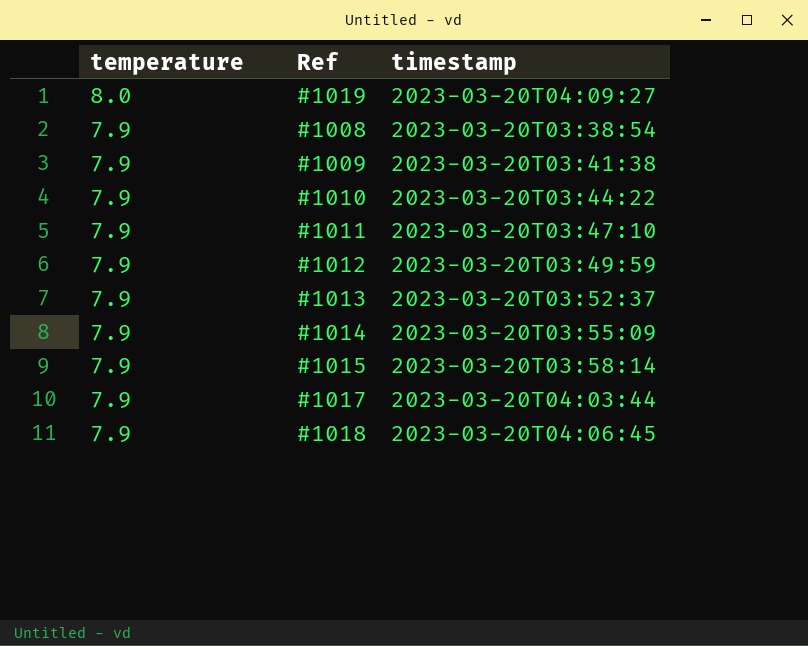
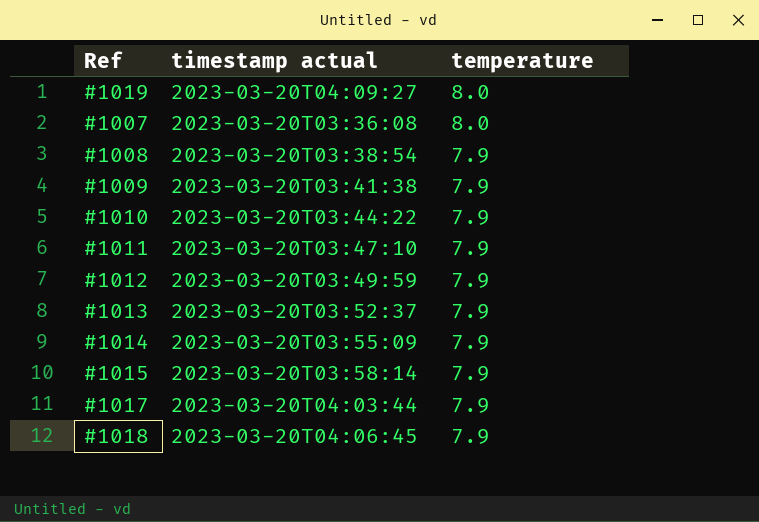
column name: timestamp -> timestamp actual
column temperature | position: 1 -> 3
row #1007: none -> 2023-03-20T03:36:08 | 8.0

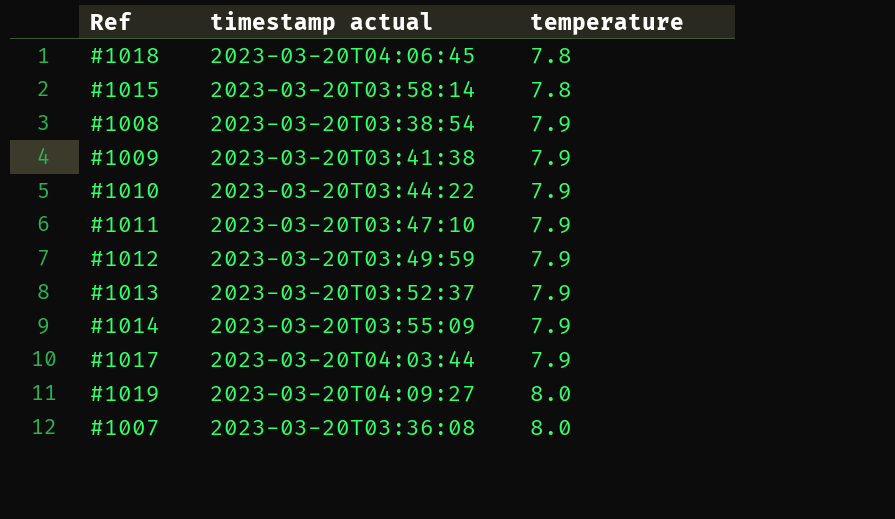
row order: temperature descending -> temperature ascending
#1018 | temperature: 7.9 -> 7.8
#1015 | temperature: 7.9 -> 7.8

